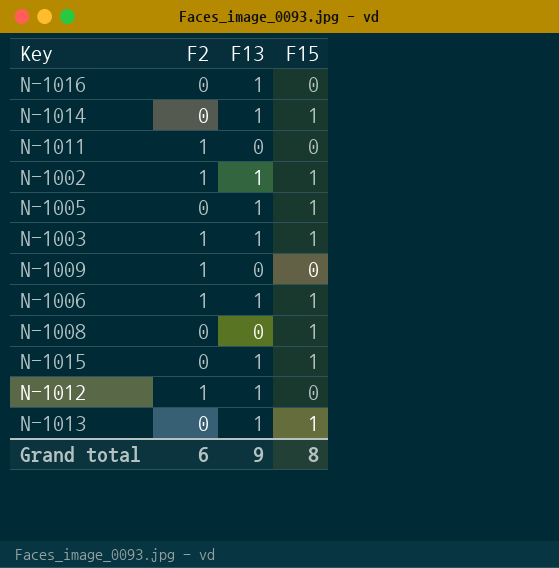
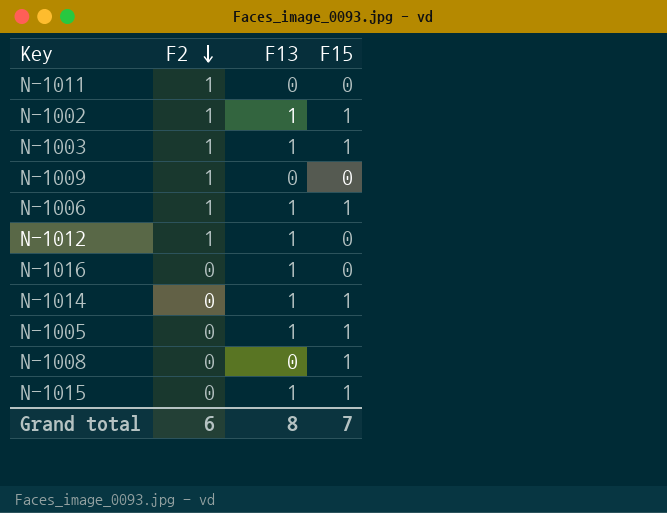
row order: none -> F2 descending
row N-1013: 0 | 1 | 1 -> none
Grand total | F13: 9 -> 8
Grand total | F15: 8 -> 7

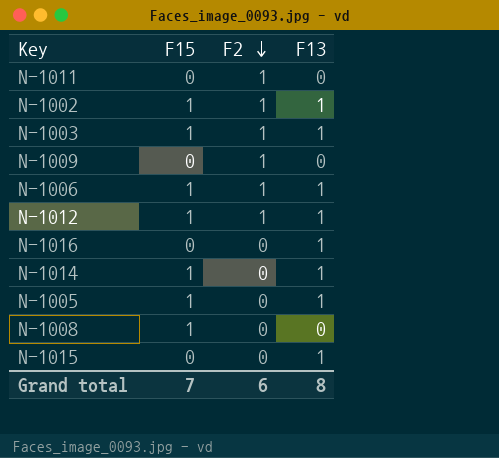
column F15 | position: 4 -> 2
N-1012 | F15: 0 -> 1
N-1015 | F15: 1 -> 0

